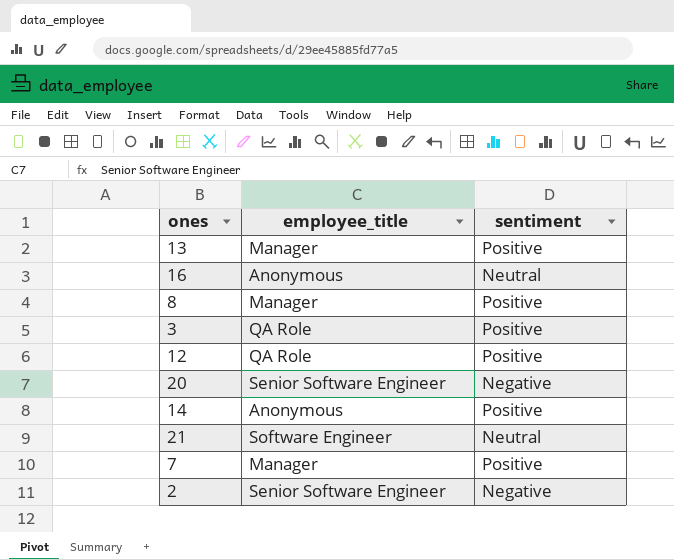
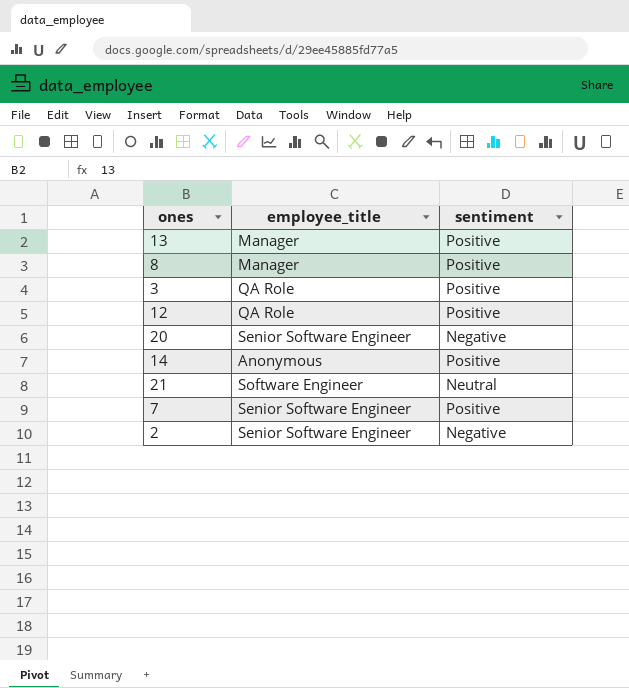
row 16: Anonymous | Neutral -> none
7 | employee_title: Manager -> Senior Software Engineer

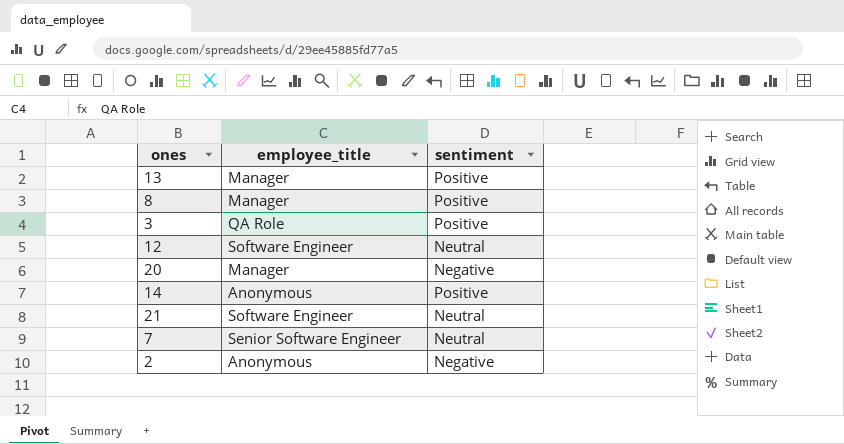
12 | employee_title: QA Role -> Software Engineer
12 | sentiment: Positive -> Neutral
20 | employee_title: Senior Software Engineer -> Manager
7 | sentiment: Positive -> Neutral
2 | employee_title: Senior Software Engineer -> Anonymous

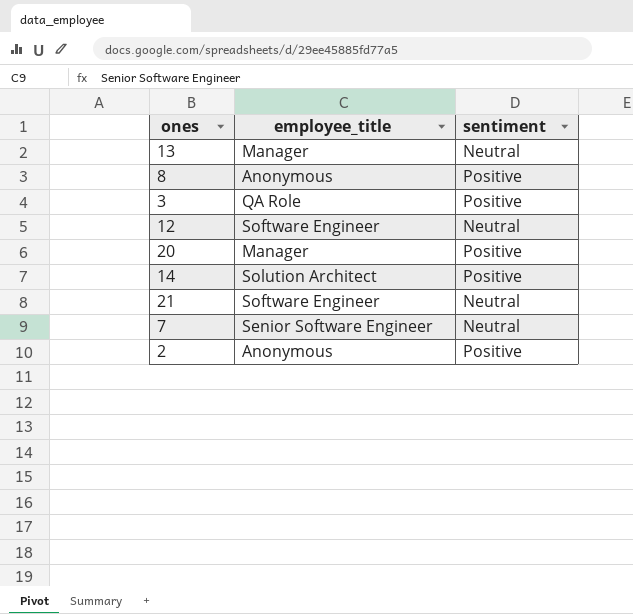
13 | sentiment: Positive -> Neutral
8 | employee_title: Manager -> Anonymous
20 | sentiment: Negative -> Positive
14 | employee_title: Anonymous -> Solution Architect
2 | sentiment: Negative -> Positive

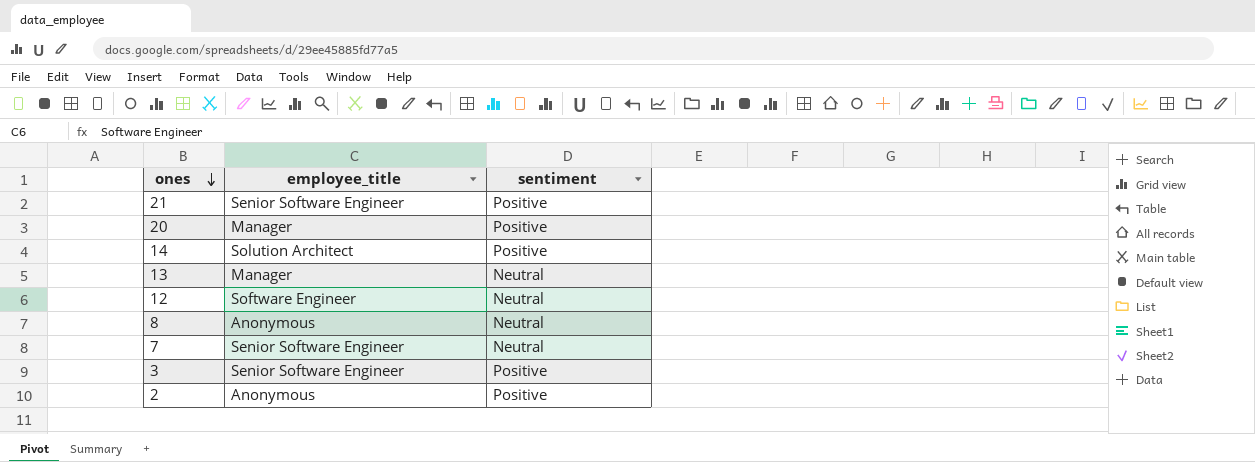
row order: none -> ones descending
21 | employee_title: Software Engineer -> Senior Software Engineer
21 | sentiment: Neutral -> Positive
8 | sentiment: Positive -> Neutral
3 | employee_title: QA Role -> Senior Software Engineer

